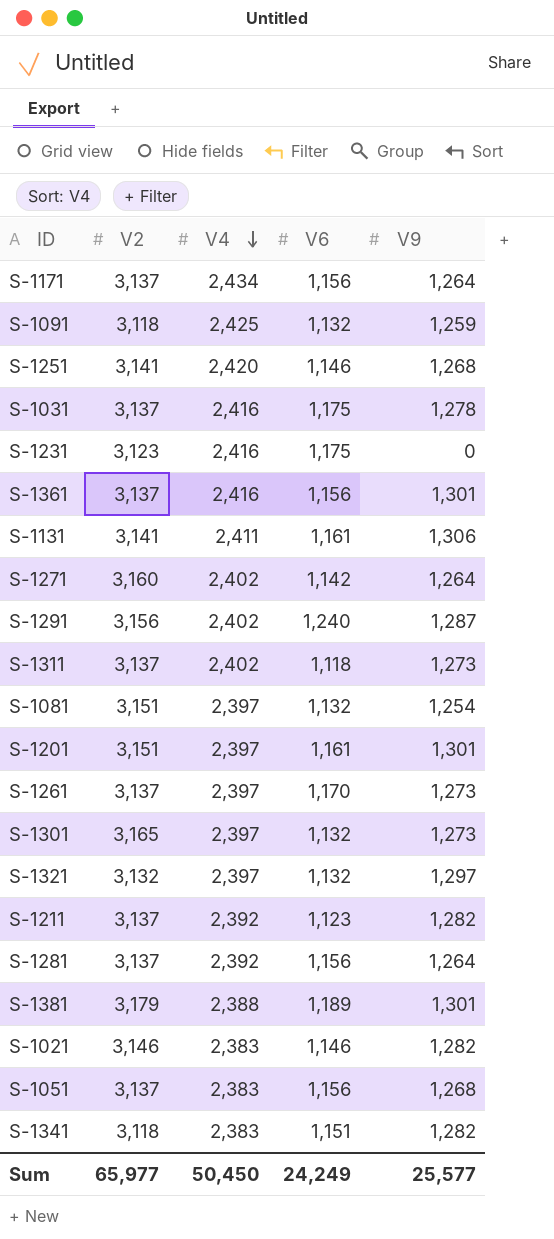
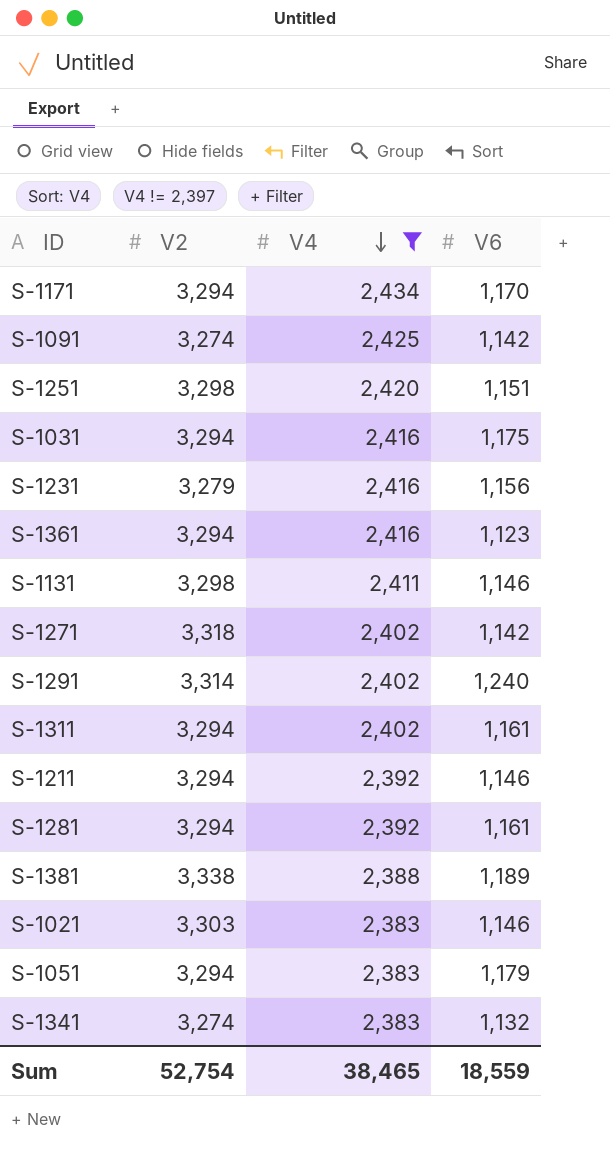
filter: none -> V4 != 2,397
column V9 | position: 5 -> none
S-1171 | V2: 3,137 -> 3,294
S-1171 | V6: 1,156 -> 1,170
S-1091 | V2: 3,118 -> 3,274
S-1091 | V6: 1,132 -> 1,142
S-1251 | V2: 3,141 -> 3,298
S-1251 | V6: 1,146 -> 1,151
S-1031 | V2: 3,137 -> 3,294
S-1231 | V2: 3,123 -> 3,279
S-1231 | V6: 1,175 -> 1,156
S-1361 | V2: 3,137 -> 3,294
S-1361 | V6: 1,156 -> 1,123
S-1131 | V2: 3,141 -> 3,298
S-1131 | V6: 1,161 -> 1,146
S-1271 | V2: 3,160 -> 3,318
S-1291 | V2: 3,156 -> 3,314
S-1311 | V2: 3,137 -> 3,294
S-1311 | V6: 1,118 -> 1,161
S-1211 | V2: 3,137 -> 3,294
S-1211 | V6: 1,123 -> 1,146
S-1281 | V2: 3,137 -> 3,294
S-1281 | V6: 1,156 -> 1,161
S-1381 | V2: 3,179 -> 3,338
S-1021 | V2: 3,146 -> 3,303
S-1051 | V2: 3,137 -> 3,294
S-1051 | V6: 1,156 -> 1,179
S-1341 | V2: 3,118 -> 3,274
S-1341 | V6: 1,151 -> 1,132
Sum | V2: 65,977 -> 52,754
Sum | V4: 50,450 -> 38,465
Sum | V6: 24,249 -> 18,559

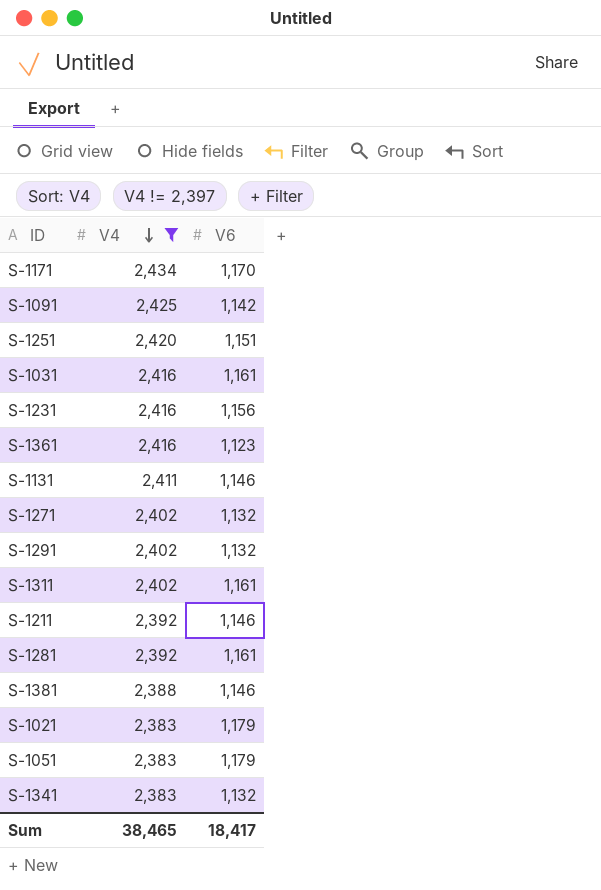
column V2 | position: 2 -> none
S-1031 | V6: 1,175 -> 1,161
S-1271 | V6: 1,142 -> 1,132
S-1291 | V6: 1,240 -> 1,132
S-1381 | V6: 1,189 -> 1,146
S-1021 | V6: 1,146 -> 1,179
Sum | V6: 18,559 -> 18,417

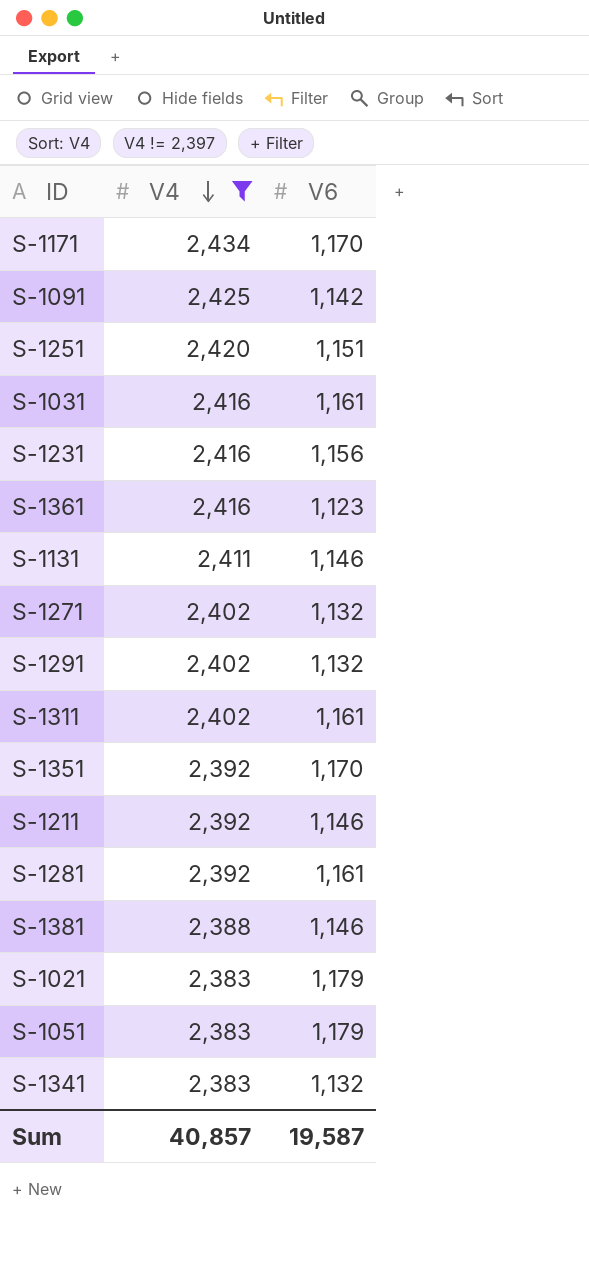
row S-1351: none -> 2,392 | 1,170
Sum | V4: 38,465 -> 40,857
Sum | V6: 18,417 -> 19,587

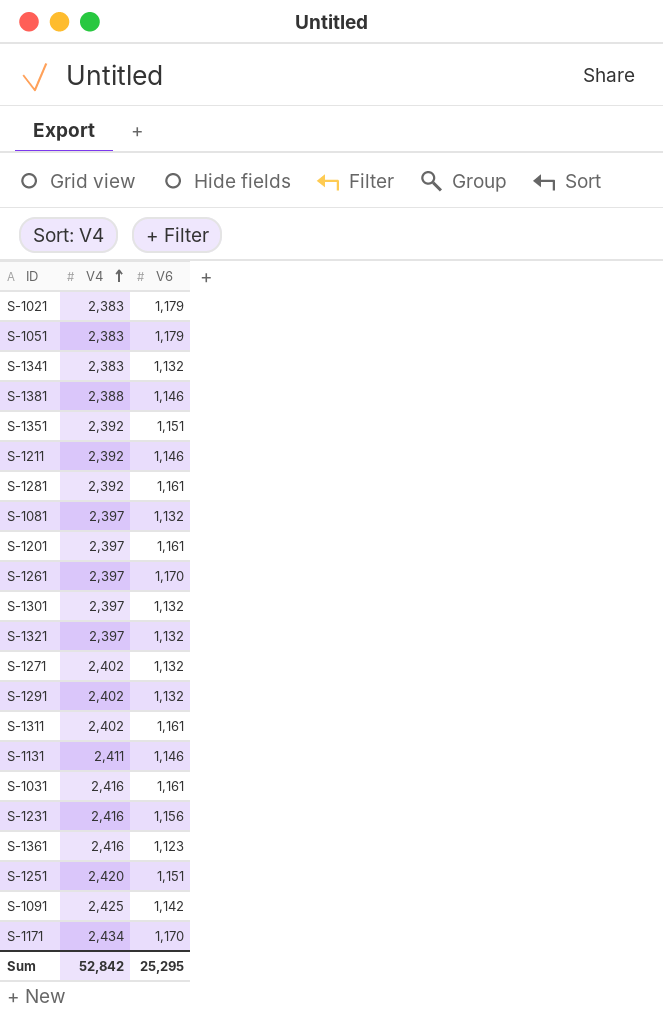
filter: V4 != 2,397 -> none
row order: V4 descending -> V4 ascending
S-1351 | V6: 1,170 -> 1,151
Sum | V4: 40,857 -> 52,842
Sum | V6: 19,587 -> 25,295

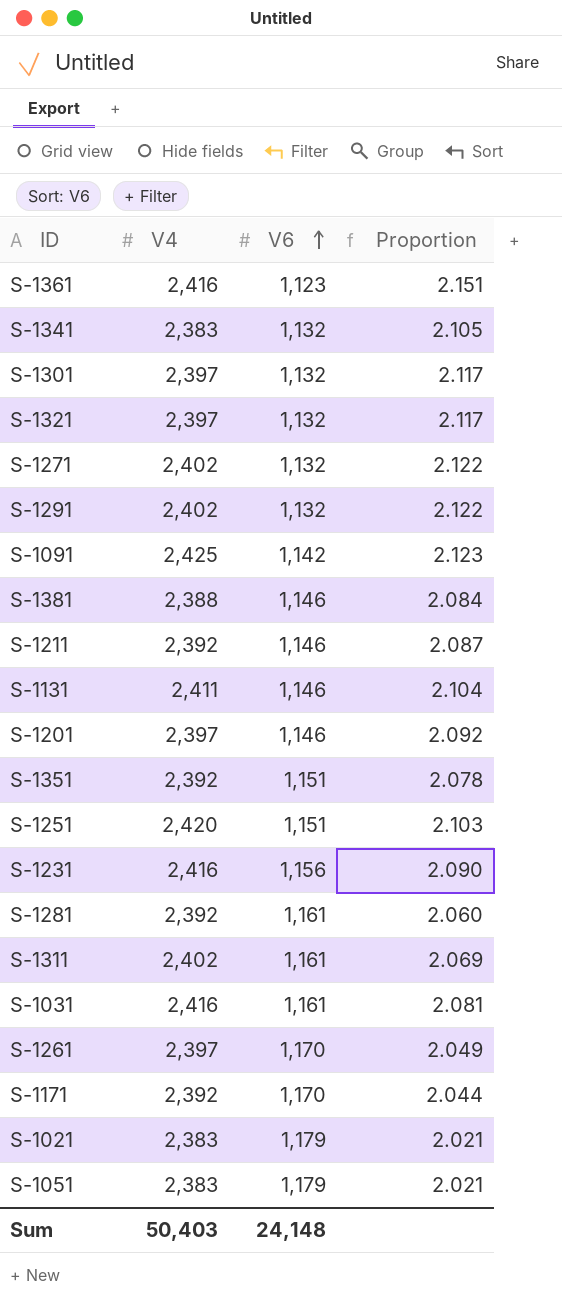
row order: V4 ascending -> V6 ascending
column Proportion | formula: none -> [V4] / [V6]
row S-1081: 2,397 | 1,132 -> none
S-1201 | V6: 1,161 -> 1,146
S-1171 | V4: 2,434 -> 2,392
Sum | V4: 52,842 -> 50,403
Sum | V6: 25,295 -> 24,148

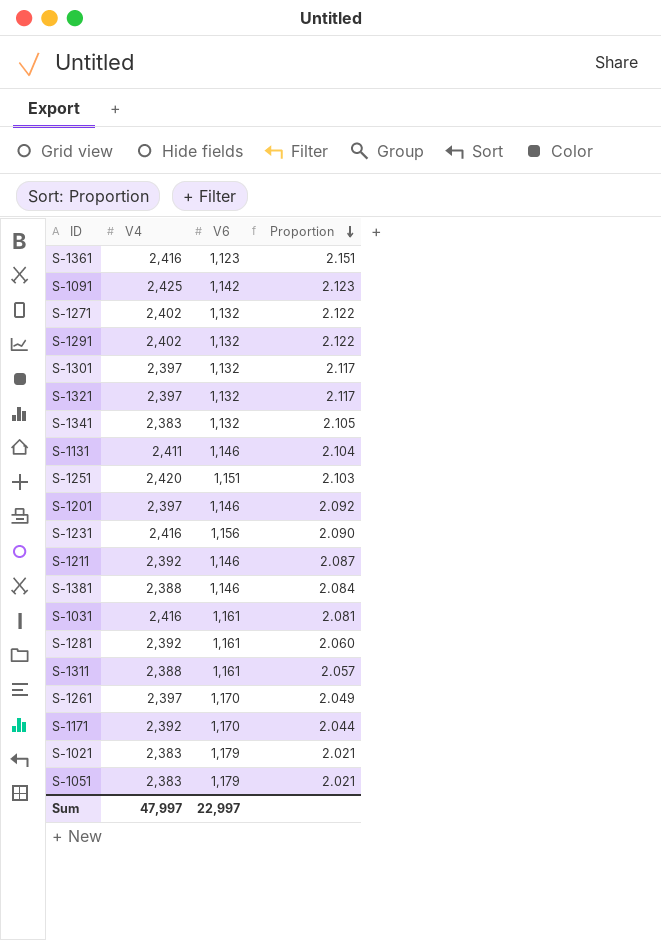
row order: V6 ascending -> Proportion descending
row S-1351: 2,392 | 1,151 | 2.078 -> none
S-1311 | V4: 2,402 -> 2,388
S-1311 | Proportion: 2.069 -> 2.057
Sum | V4: 50,403 -> 47,997
Sum | V6: 24,148 -> 22,997

